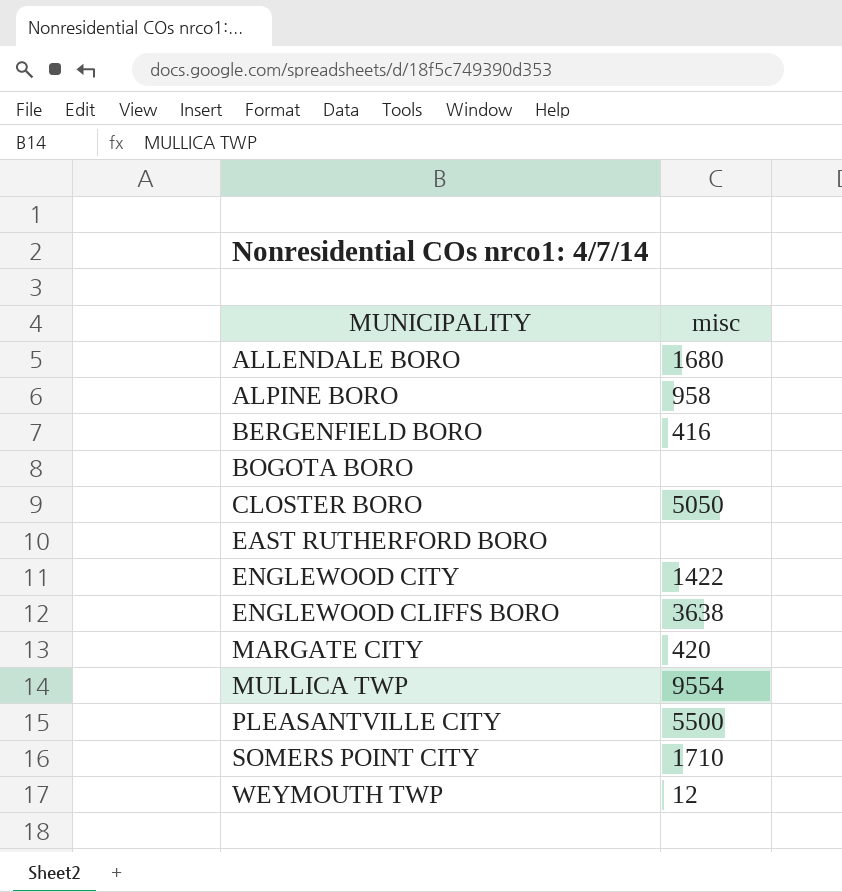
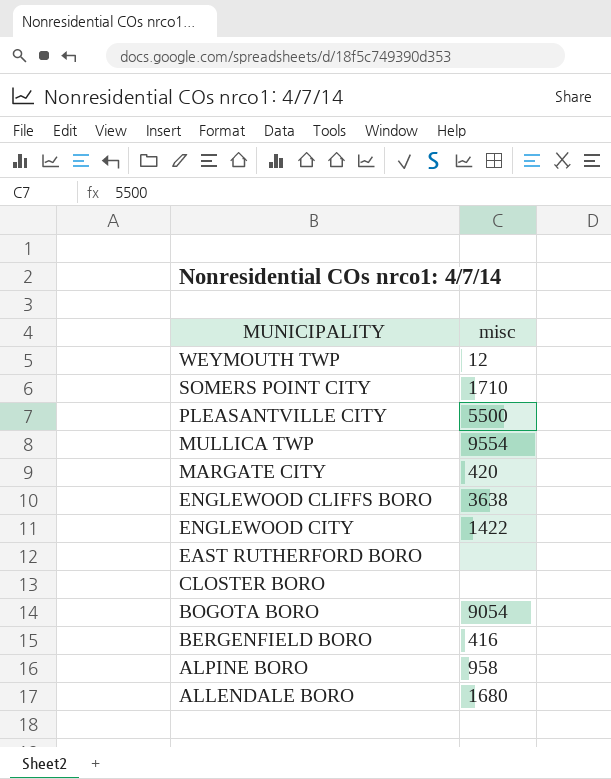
row order: MUNICIPALITY ascending -> MUNICIPALITY descending
CLOSTER BORO | misc: 5050 -> none
BOGOTA BORO | misc: none -> 9054

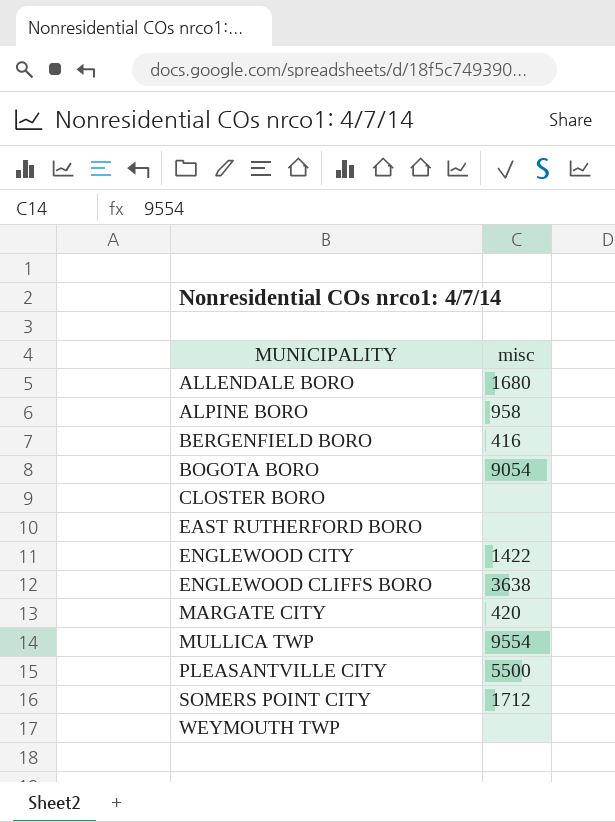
row order: MUNICIPALITY descending -> MUNICIPALITY ascending
SOMERS POINT CITY | misc: 1710 -> 1712
WEYMOUTH TWP | misc: 12 -> none

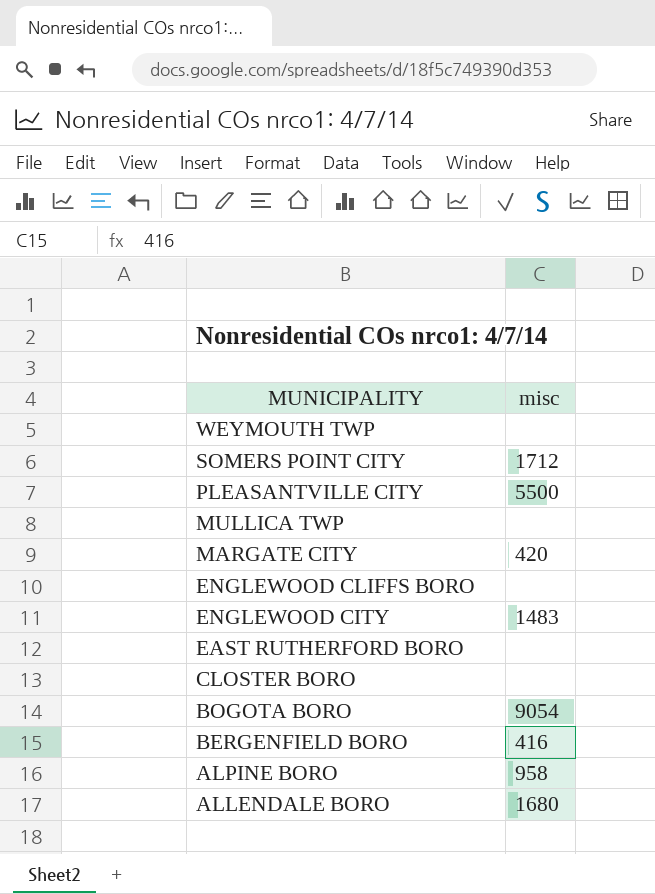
row order: MUNICIPALITY ascending -> MUNICIPALITY descending
MULLICA TWP | misc: 9554 -> none
ENGLEWOOD CLIFFS BORO | misc: 3638 -> none
ENGLEWOOD CITY | misc: 1422 -> 1483

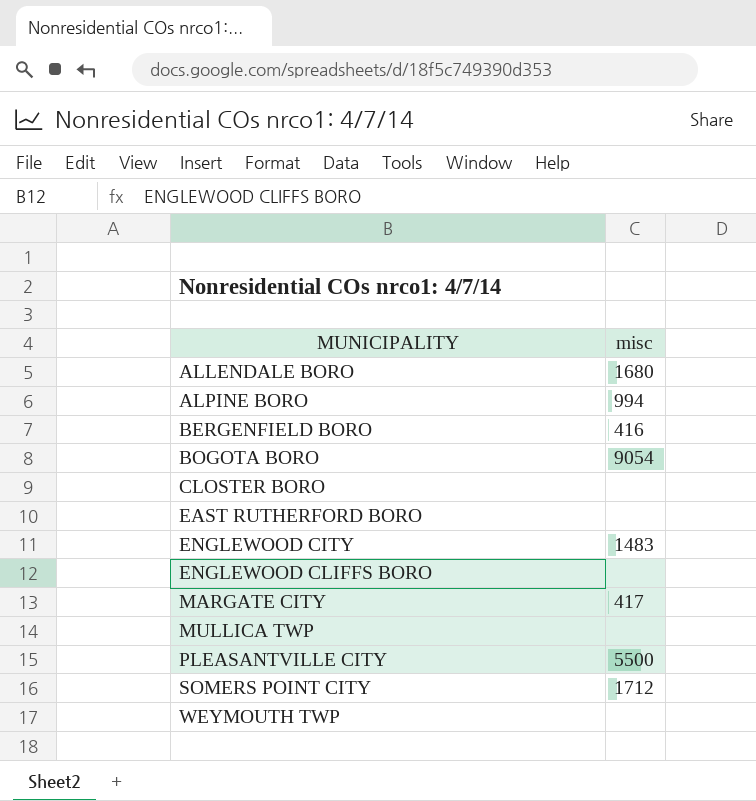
row order: MUNICIPALITY descending -> MUNICIPALITY ascending
ALPINE BORO | misc: 958 -> 994
MARGATE CITY | misc: 420 -> 417

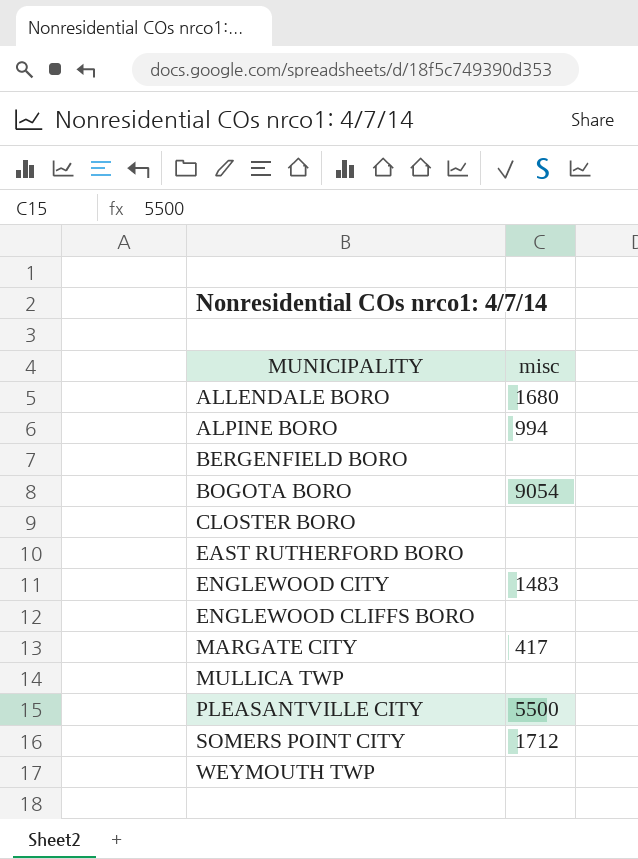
BERGENFIELD BORO | misc: 416 -> none

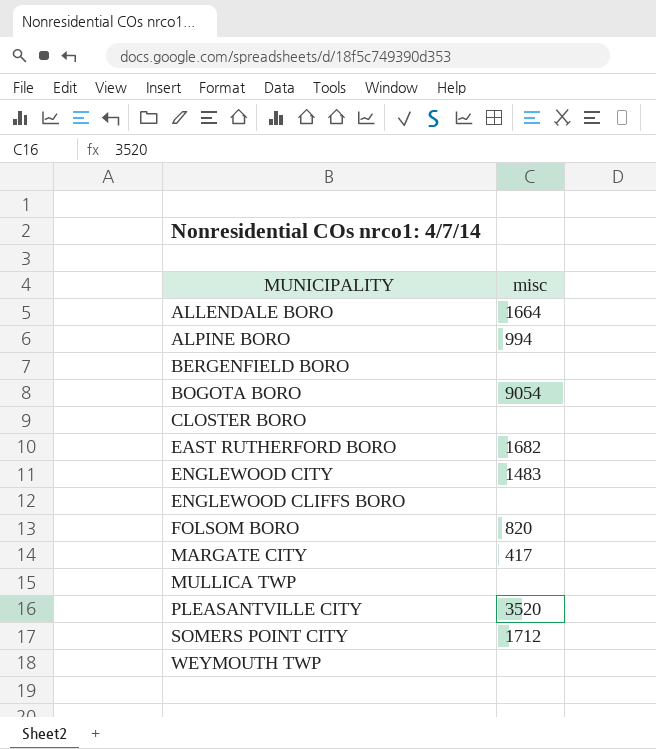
ALLENDALE BORO | misc: 1680 -> 1664
EAST RUTHERFORD BORO | misc: none -> 1682
row FOLSOM BORO: none -> 820
PLEASANTVILLE CITY | misc: 5500 -> 3520

